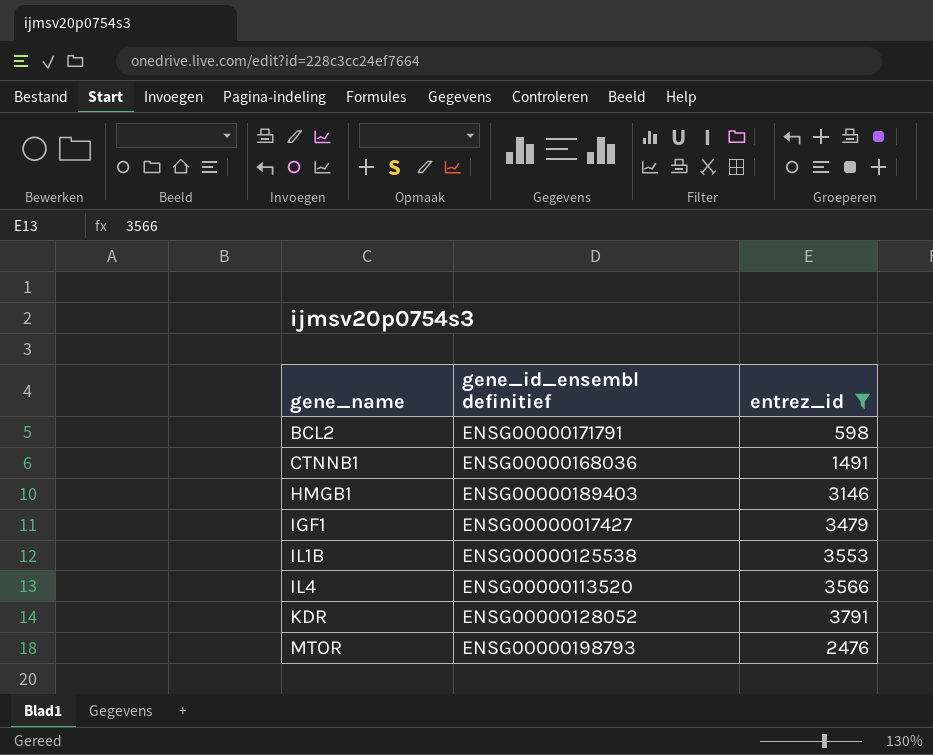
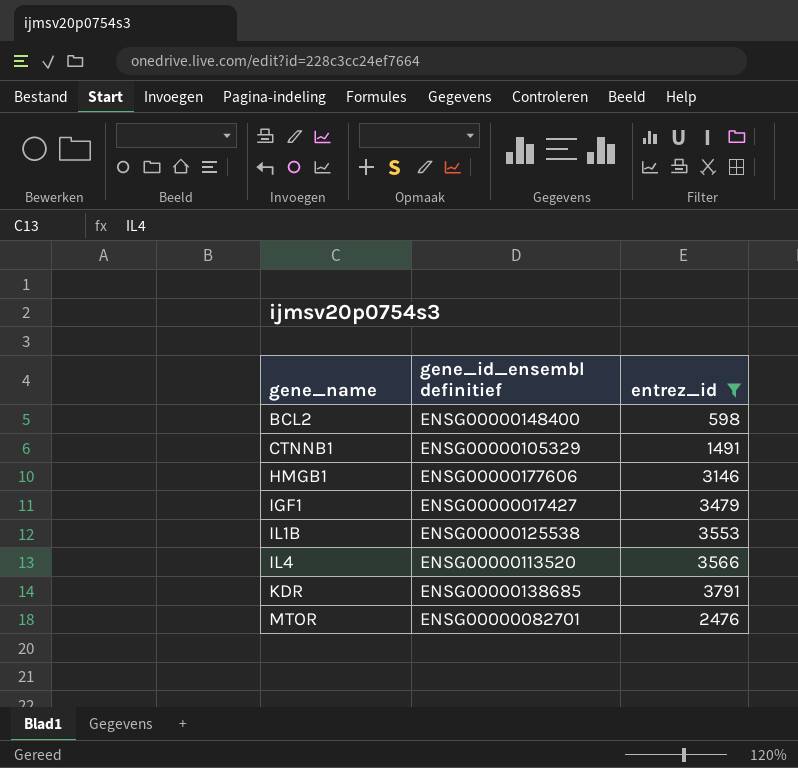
BCL2 | gene_id_ensembl definitief: ENSG00000171791 -> ENSG00000148400
CTNNB1 | gene_id_ensembl definitief: ENSG00000168036 -> ENSG00000105329
HMGB1 | gene_id_ensembl definitief: ENSG00000189403 -> ENSG00000177606
KDR | gene_id_ensembl definitief: ENSG00000128052 -> ENSG00000138685
MTOR | gene_id_ensembl definitief: ENSG00000198793 -> ENSG00000082701

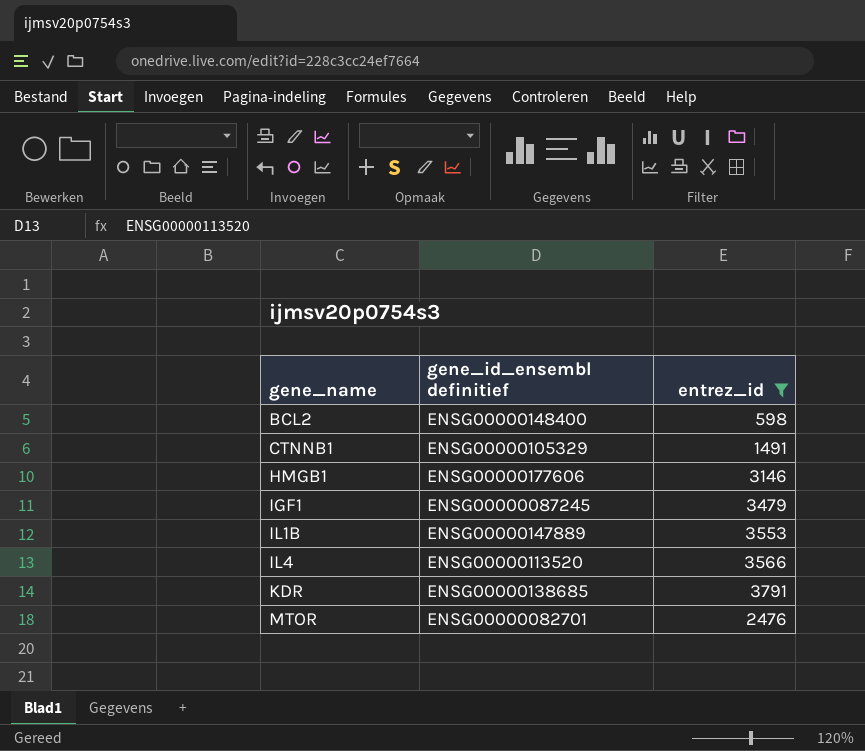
IGF1 | gene_id_ensembl definitief: ENSG00000017427 -> ENSG00000087245
IL1B | gene_id_ensembl definitief: ENSG00000125538 -> ENSG00000147889

